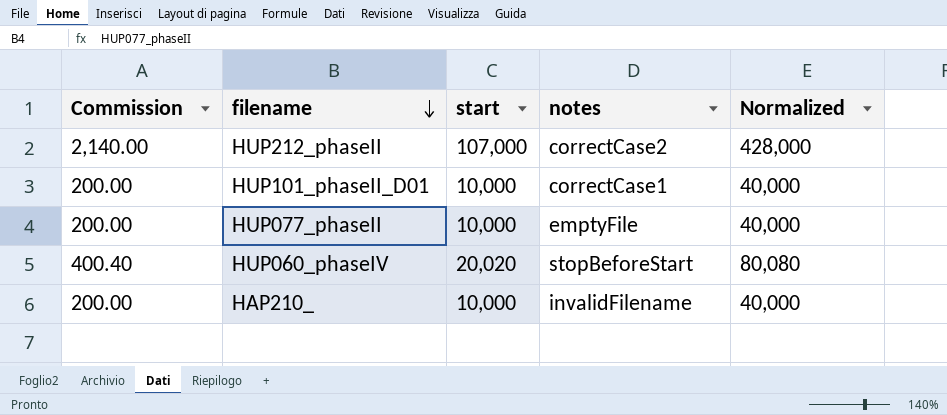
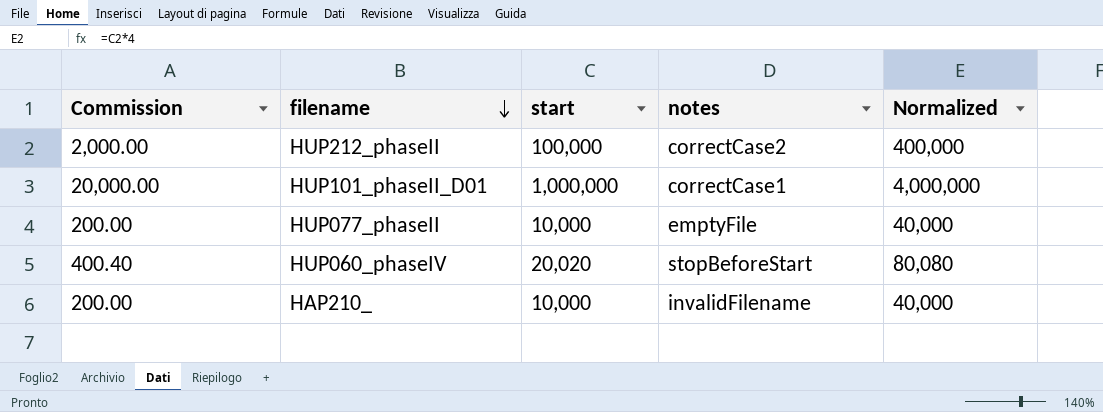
HUP212_phaseII | Commission: 2,140.00 -> 2,000.00
HUP212_phaseII | start: 107,000 -> 100,000
HUP212_phaseII | Normalized: 428,000 -> 400,000
HUP101_phaseII_D01 | Commission: 200.00 -> 20,000.00
HUP101_phaseII_D01 | start: 10,000 -> 1,000,000
HUP101_phaseII_D01 | Normalized: 40,000 -> 4,000,000

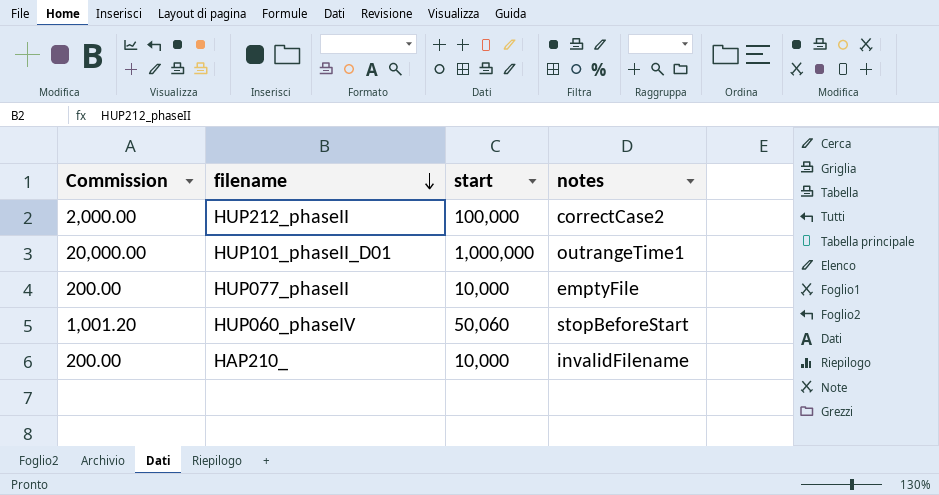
column Normalized | formula: [start] * 4 -> none
HUP101_phaseII_D01 | notes: correctCase1 -> outrangeTime1
HUP060_phaseIV | Commission: 400.40 -> 1,001.20
HUP060_phaseIV | start: 20,020 -> 50,060

